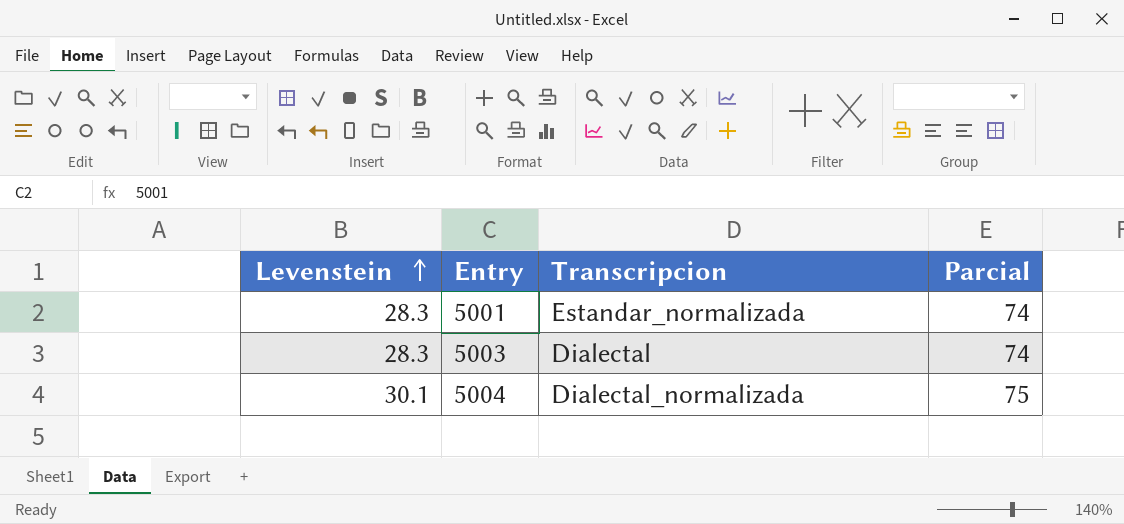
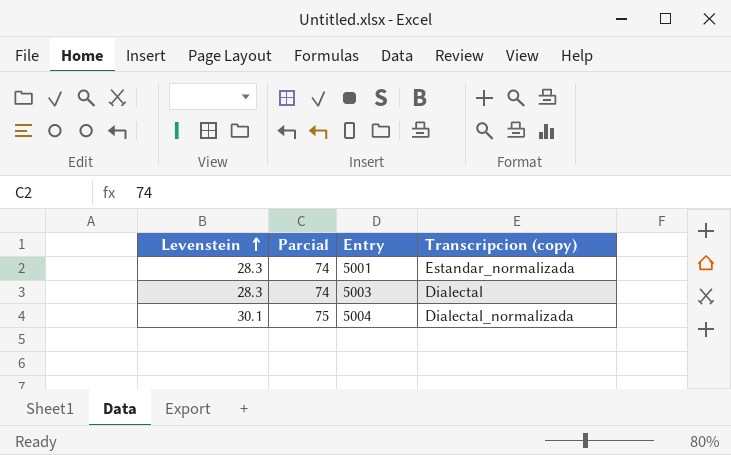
column Parcial | position: 4 -> 2
column name: Transcripcion -> Transcripcion (copy)

